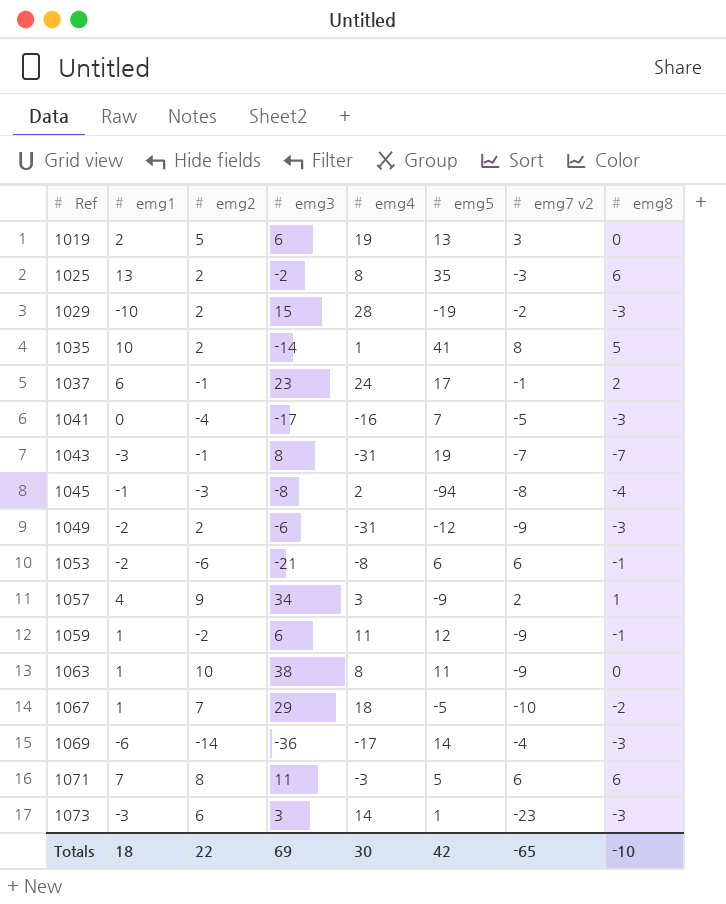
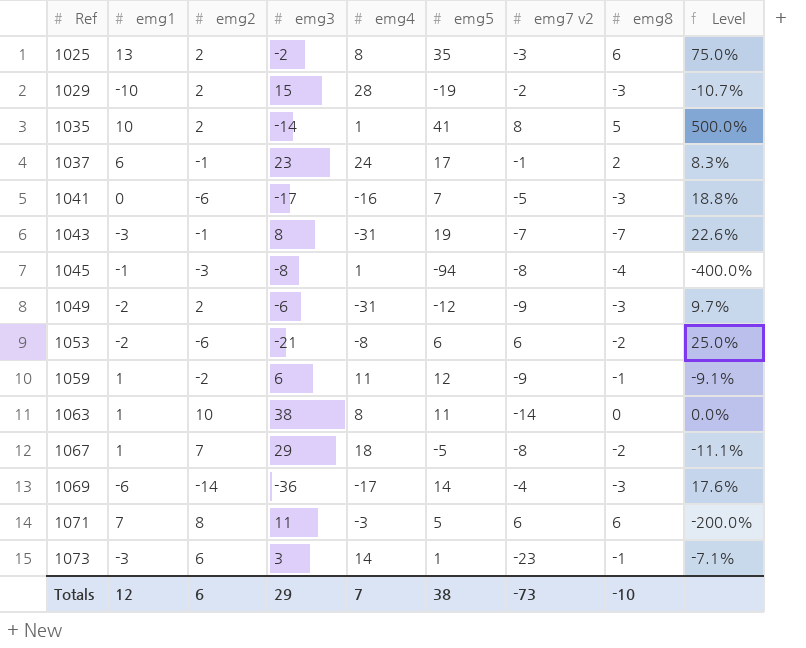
column Level | formula: none -> [emg8] / [emg4]
row 1019: 2 | 5 | 6 | 19 | 13 | 3 | 0 -> none
row 1057: 4 | 9 | 34 | 3 | -9 | 2 | 1 -> none
1041 | emg2: -4 -> -6
1045 | emg4: 2 -> 1
1053 | emg8: -1 -> -2
1063 | emg7 v2: -9 -> -14
1067 | emg7 v2: -10 -> -8
1073 | emg8: -3 -> -1
Totals | emg1: 18 -> 12
Totals | emg2: 22 -> 6
Totals | emg3: 69 -> 29
Totals | emg4: 30 -> 7
Totals | emg5: 42 -> 38
Totals | emg7 v2: -65 -> -73

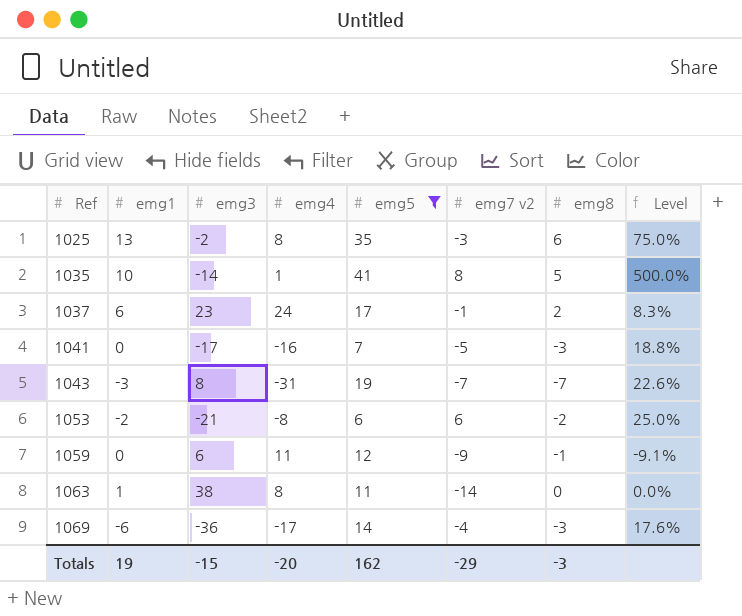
filter: none -> emg5 >= 6
column emg2 | position: 3 -> none
1059 | emg1: 1 -> 0
Totals | emg1: 12 -> 19
Totals | emg3: 29 -> -15
Totals | emg4: 7 -> -20
Totals | emg5: 38 -> 162
Totals | emg7 v2: -73 -> -29
Totals | emg8: -10 -> -3

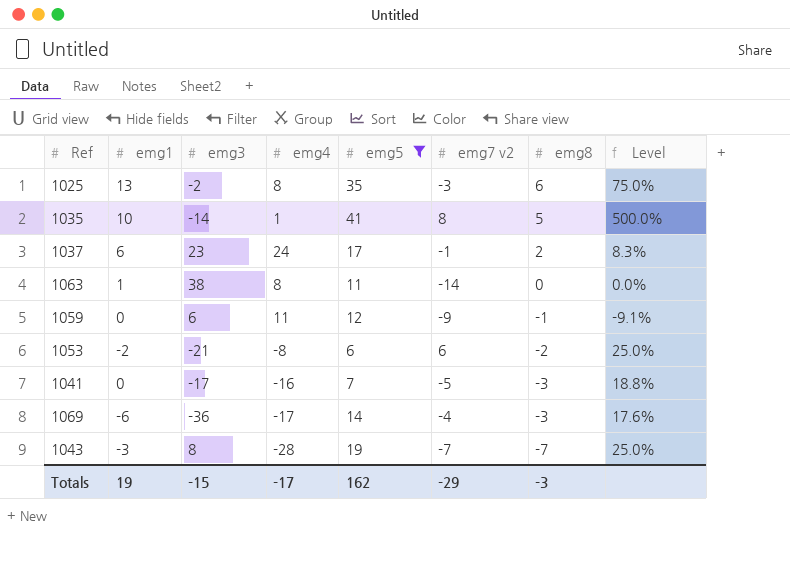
row order: Ref ascending -> emg8 descending
1043 | emg4: -31 -> -28
1043 | Level: 22.6% -> 25.0%
Totals | emg4: -20 -> -17

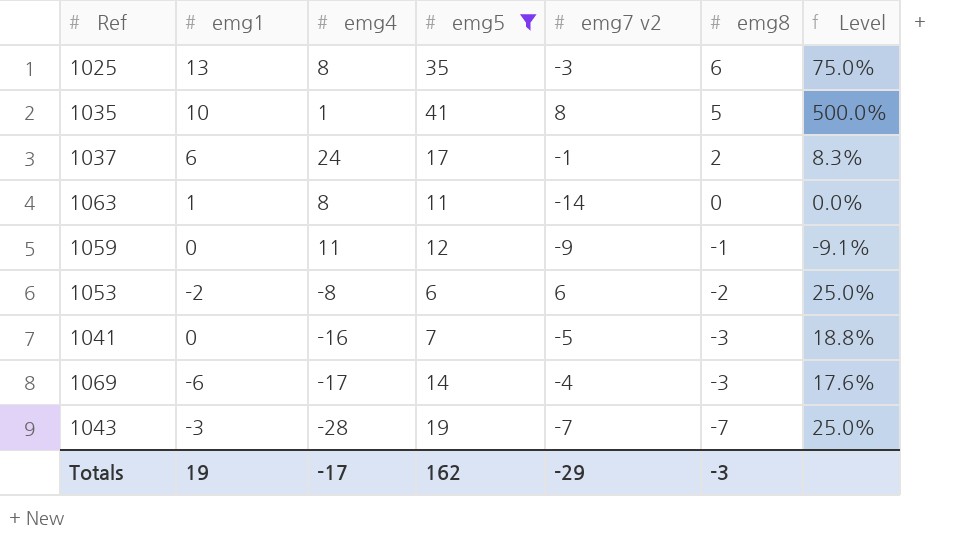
column emg3 | position: 3 -> none

